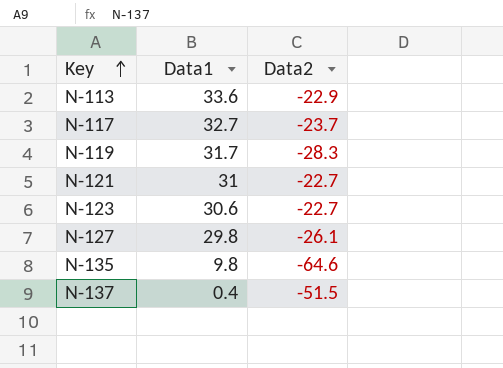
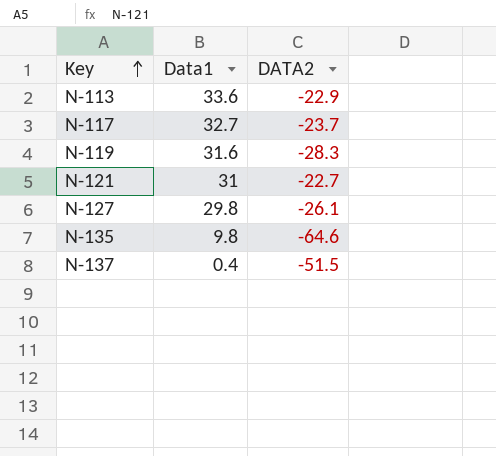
column name: Data2 -> DATA2
row N-123: 30.6 | -22.7 -> none
N-119 | Data1: 31.7 -> 31.6

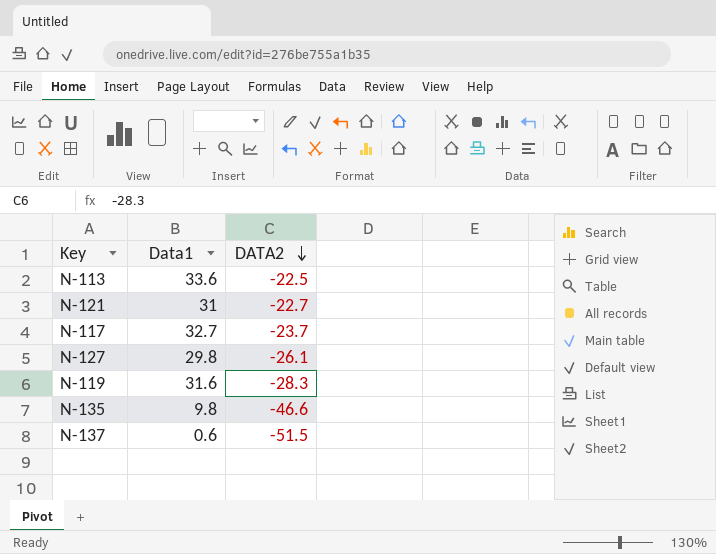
row order: Key ascending -> DATA2 descending
N-113 | DATA2: -22.9 -> -22.5
N-135 | DATA2: -64.6 -> -46.6
N-137 | Data1: 0.4 -> 0.6

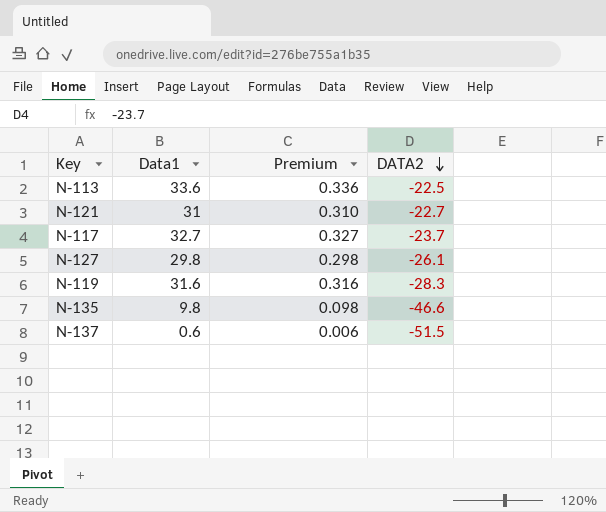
column Premium | formula: none -> [Data1] * 0.01

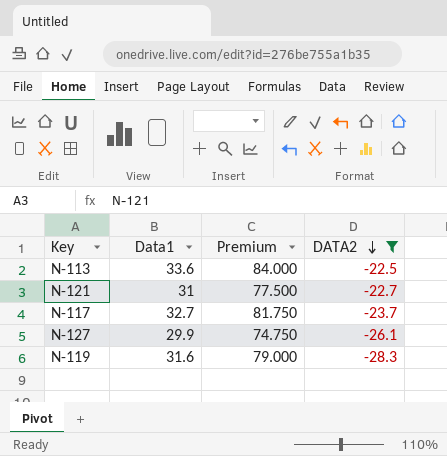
filter: none -> DATA2 >= -28.3
column Premium | formula: [Data1] * 0.01 -> [Data1] * 2.5
N-127 | Data1: 29.8 -> 29.9

